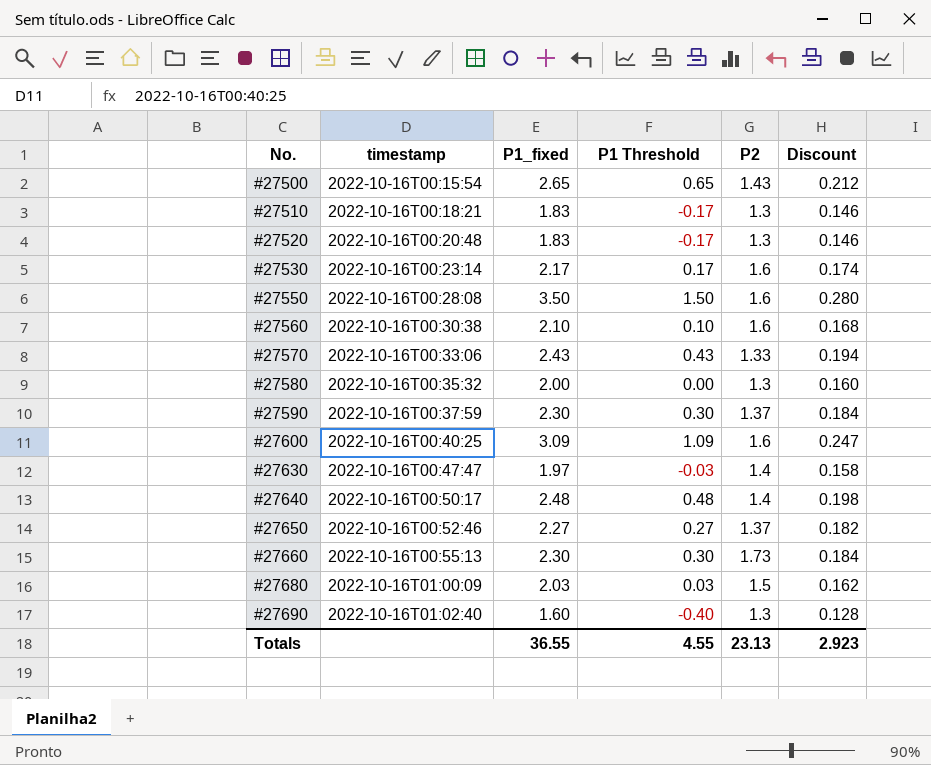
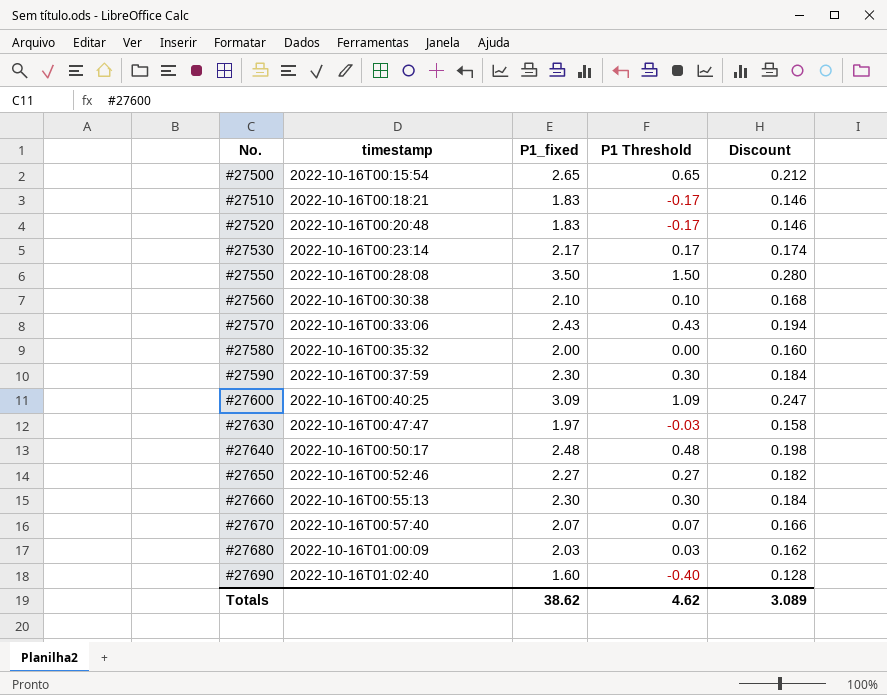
column P2 | position: 5 -> none
row #27670: none -> 2022-10-16T00:57:40 | 2.07 | 0.07 | 0.166
Totals | P1_fixed: 36.55 -> 38.62
Totals | P1 Threshold: 4.55 -> 4.62
Totals | Discount: 2.923 -> 3.089

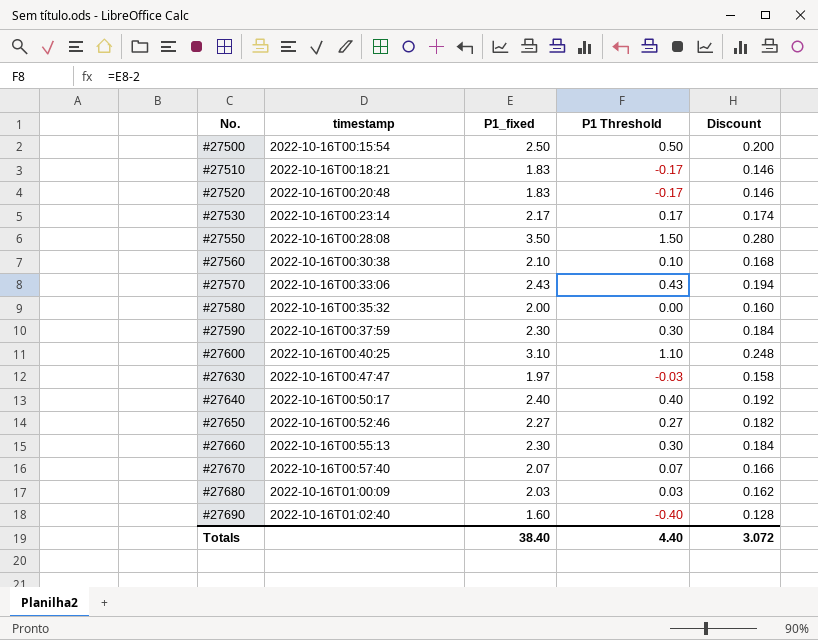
#27500 | P1_fixed: 2.65 -> 2.50
#27500 | P1 Threshold: 0.65 -> 0.50
#27500 | Discount: 0.212 -> 0.200
#27600 | P1_fixed: 3.09 -> 3.10
#27600 | P1 Threshold: 1.09 -> 1.10
#27600 | Discount: 0.247 -> 0.248
#27640 | P1_fixed: 2.48 -> 2.40
#27640 | P1 Threshold: 0.48 -> 0.40
#27640 | Discount: 0.198 -> 0.192
Totals | P1_fixed: 38.62 -> 38.40
Totals | P1 Threshold: 4.62 -> 4.40
Totals | Discount: 3.089 -> 3.072

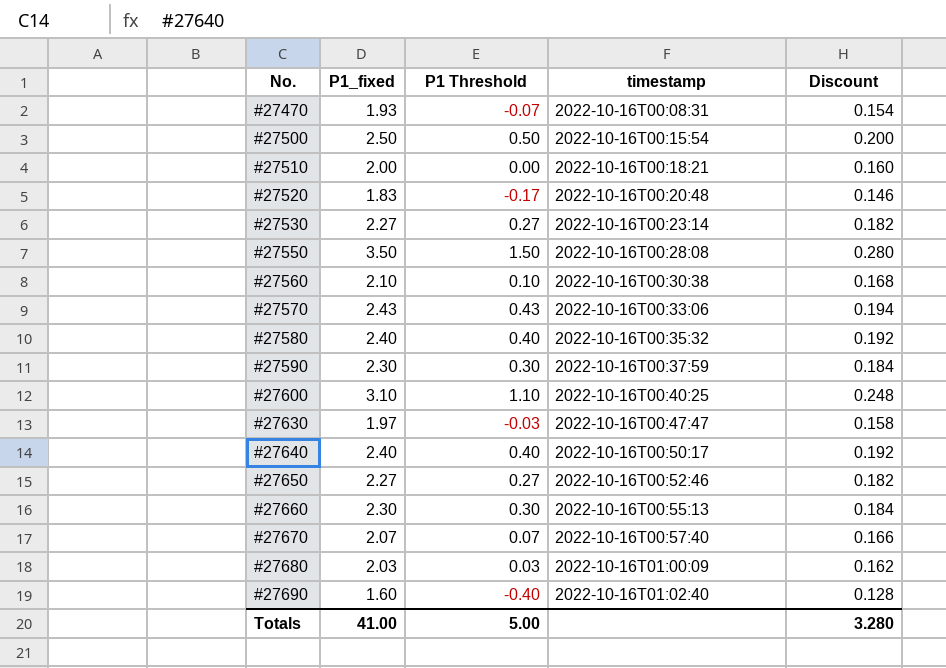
column timestamp | position: 2 -> 4
row #27470: none -> 1.93 | -0.07 | 2022-10-16T00:08:31 | 0.154
#27510 | P1_fixed: 1.83 -> 2.00
#27510 | P1 Threshold: -0.17 -> 0.00
#27510 | Discount: 0.146 -> 0.160
#27530 | P1_fixed: 2.17 -> 2.27
#27530 | P1 Threshold: 0.17 -> 0.27
#27530 | Discount: 0.174 -> 0.182
#27580 | P1_fixed: 2.00 -> 2.40
#27580 | P1 Threshold: 0.00 -> 0.40
#27580 | Discount: 0.160 -> 0.192
Totals | P1_fixed: 38.40 -> 41.00
Totals | P1 Threshold: 4.40 -> 5.00
Totals | Discount: 3.072 -> 3.280

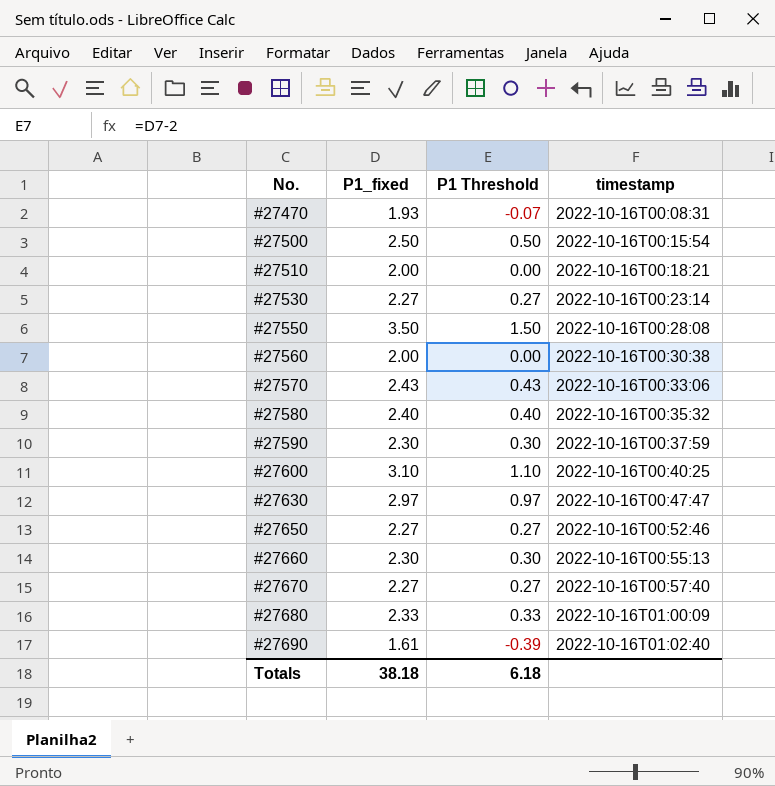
column Discount | formula: [P1_fixed] * 0.08 -> none
row #27520: 1.83 | -0.17 | 2022-10-16T00:20:48 | 0.146 -> none
row #27640: 2.40 | 0.40 | 2022-10-16T00:50:17 | 0.192 -> none
#27560 | P1_fixed: 2.10 -> 2.00
#27560 | P1 Threshold: 0.10 -> 0.00
#27630 | P1_fixed: 1.97 -> 2.97
#27630 | P1 Threshold: -0.03 -> 0.97
#27670 | P1_fixed: 2.07 -> 2.27
#27670 | P1 Threshold: 0.07 -> 0.27
#27680 | P1_fixed: 2.03 -> 2.33
#27680 | P1 Threshold: 0.03 -> 0.33
#27690 | P1_fixed: 1.60 -> 1.61
#27690 | P1 Threshold: -0.40 -> -0.39
Totals | P1_fixed: 41.00 -> 38.18
Totals | P1 Threshold: 5.00 -> 6.18

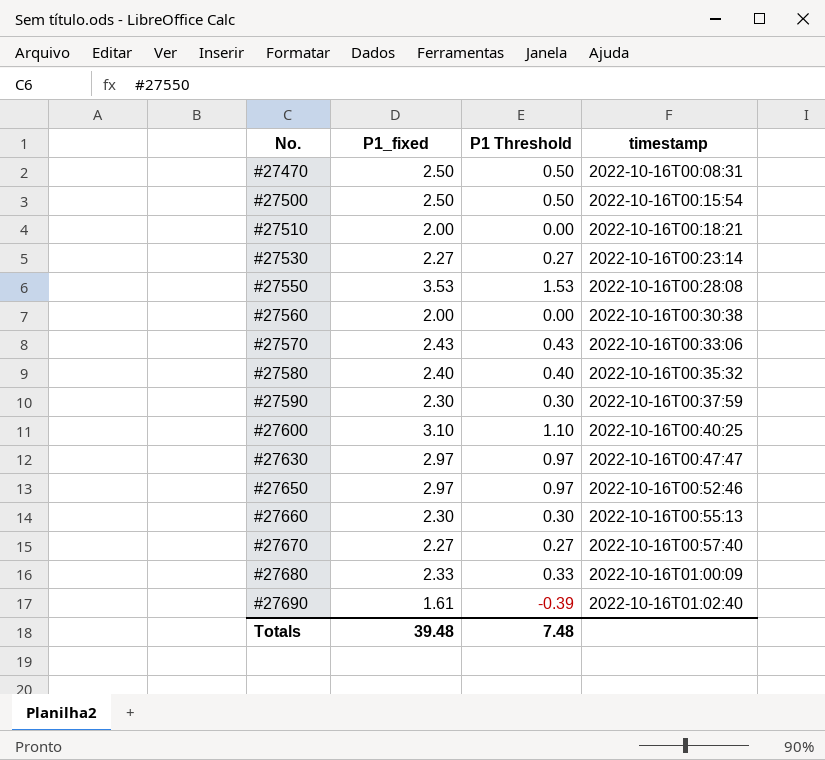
#27470 | P1_fixed: 1.93 -> 2.50
#27470 | P1 Threshold: -0.07 -> 0.50
#27550 | P1_fixed: 3.50 -> 3.53
#27550 | P1 Threshold: 1.50 -> 1.53
#27650 | P1_fixed: 2.27 -> 2.97
#27650 | P1 Threshold: 0.27 -> 0.97
Totals | P1_fixed: 38.18 -> 39.48
Totals | P1 Threshold: 6.18 -> 7.48

